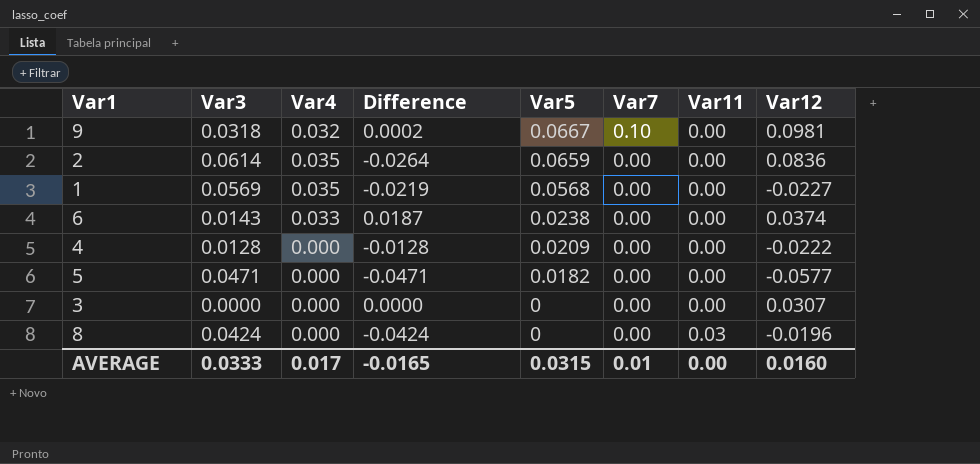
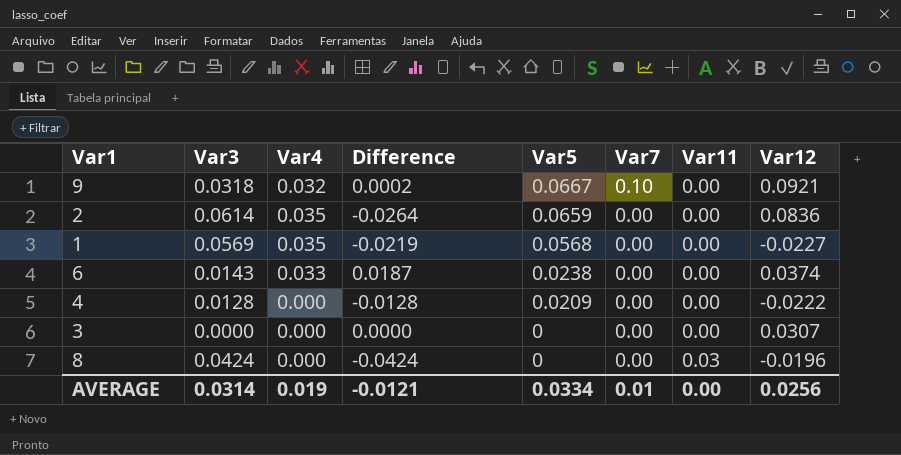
row 5: 0.0471 | 0.000 | -0.0471 | 0.0182 | 0.00 | 0.00 | -0.0577 -> none
9 | Var12: 0.0981 -> 0.0921
AVERAGE | Var3: 0.0333 -> 0.0314
AVERAGE | Var4: 0.017 -> 0.019
AVERAGE | Difference: -0.0165 -> -0.0121
AVERAGE | Var5: 0.0315 -> 0.0334
AVERAGE | Var12: 0.0160 -> 0.0256

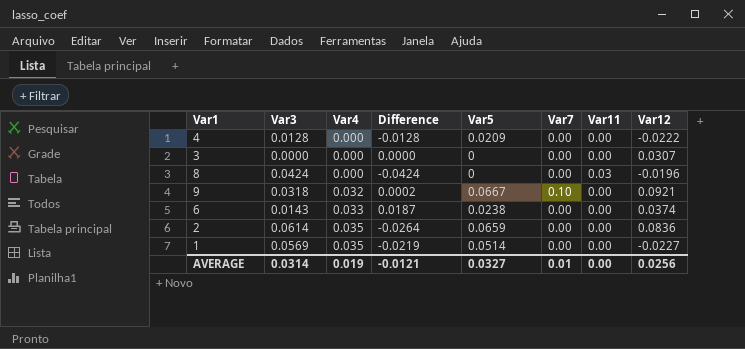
row order: Var5 descending -> Var4 ascending
1 | Var5: 0.0568 -> 0.0514
AVERAGE | Var5: 0.0334 -> 0.0327

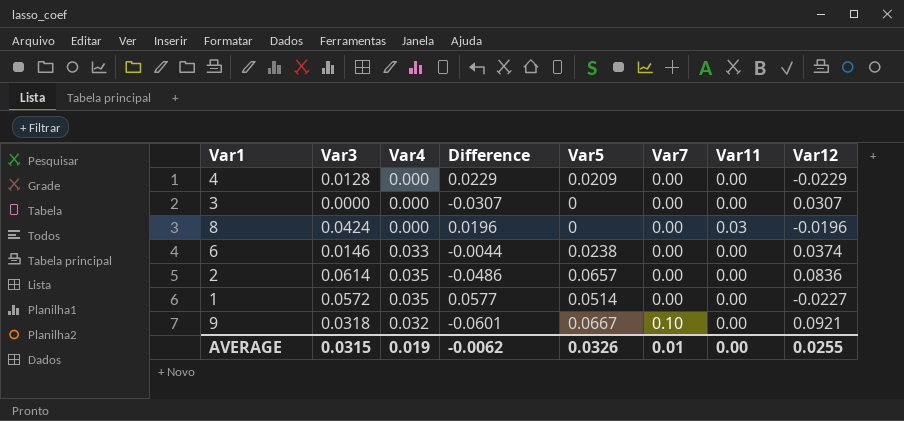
row order: Var4 ascending -> Var7 ascending
column Difference | formula: [Var4] - [Var3] -> [Var4] - [Var12]
4 | Var12: -0.0222 -> -0.0229
6 | Var3: 0.0143 -> 0.0146
2 | Var5: 0.0659 -> 0.0657
1 | Var3: 0.0569 -> 0.0572
AVERAGE | Var3: 0.0314 -> 0.0315
AVERAGE | Difference: -0.0121 -> -0.0062
AVERAGE | Var5: 0.0327 -> 0.0326
AVERAGE | Var12: 0.0256 -> 0.0255

